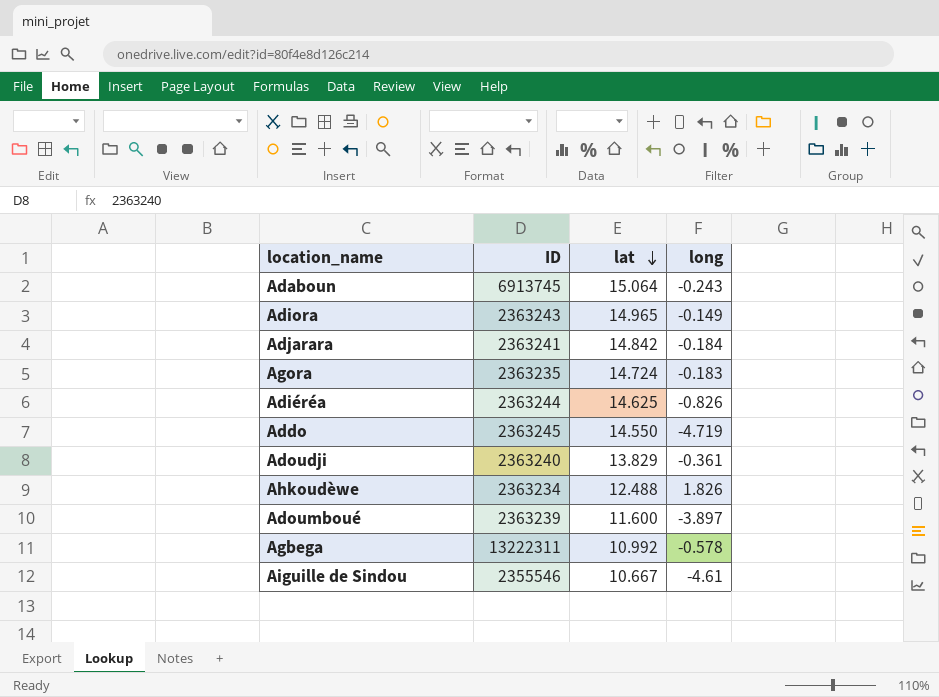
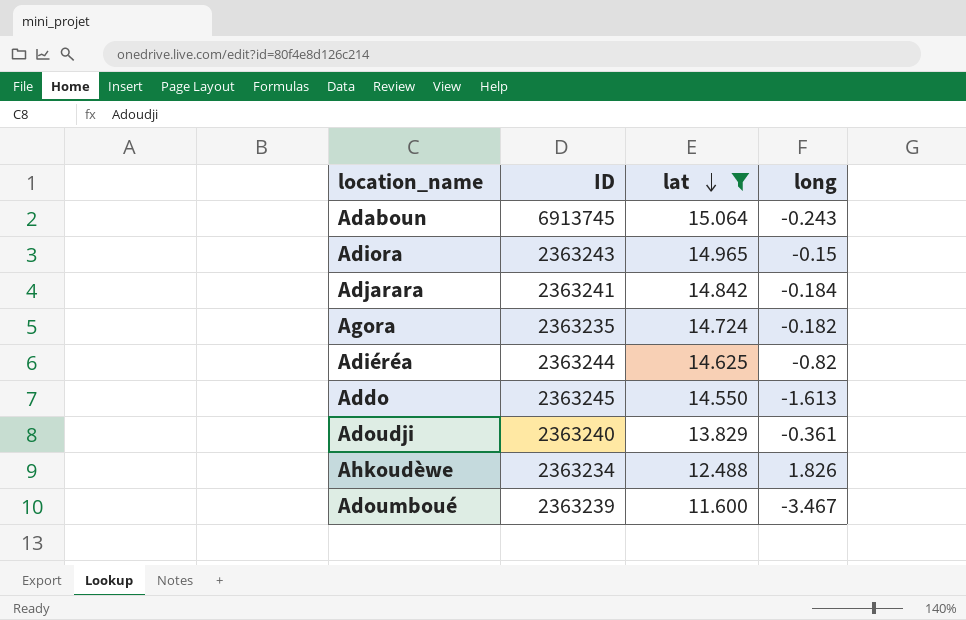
filter: none -> lat >= 11.600
Adiora | long: -0.149 -> -0.15
Agora | long: -0.183 -> -0.182
Adiéréa | long: -0.826 -> -0.82
Addo | long: -4.719 -> -1.613
Adoumboué | long: -3.897 -> -3.467

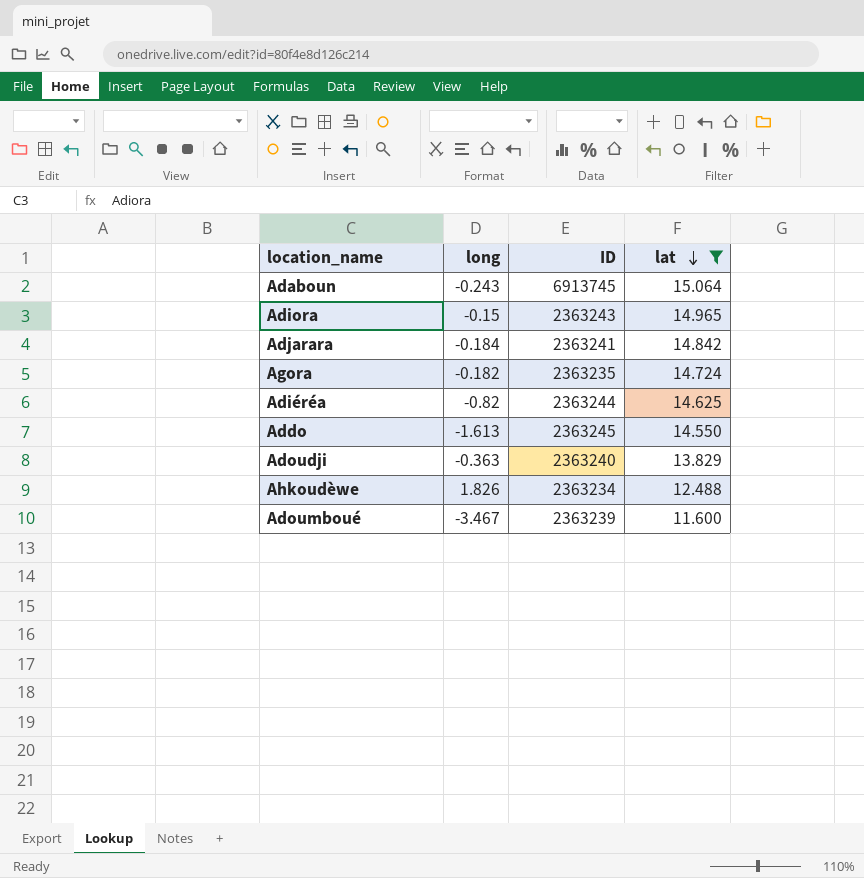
column long | position: 4 -> 2
Adoudji | long: -0.361 -> -0.363

